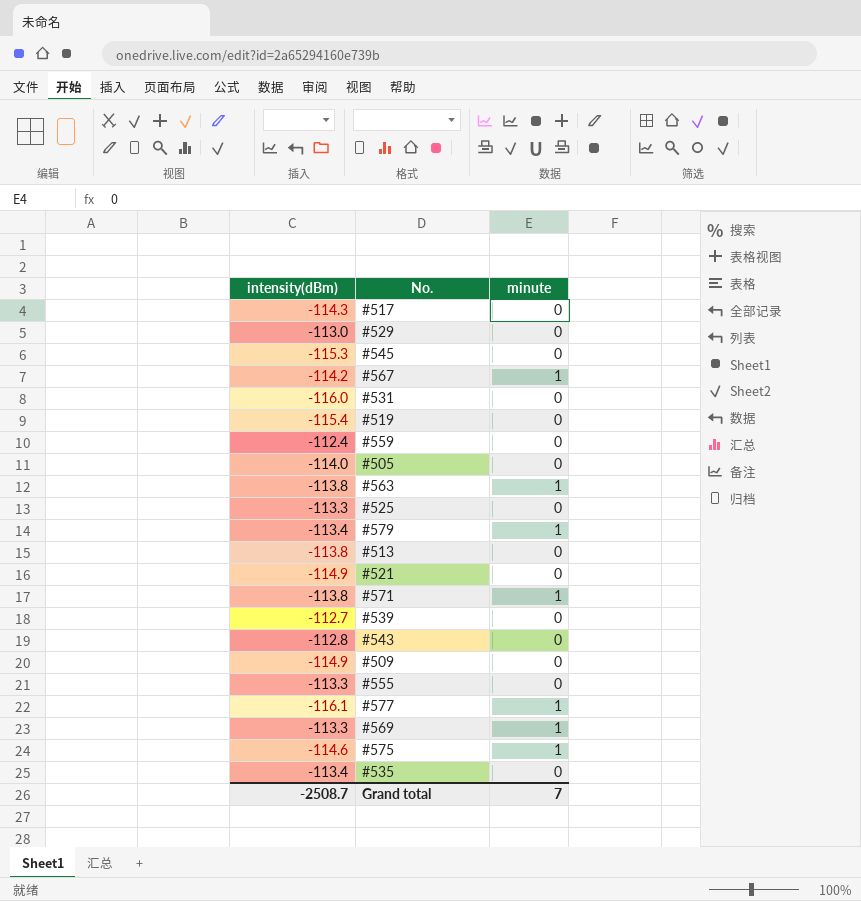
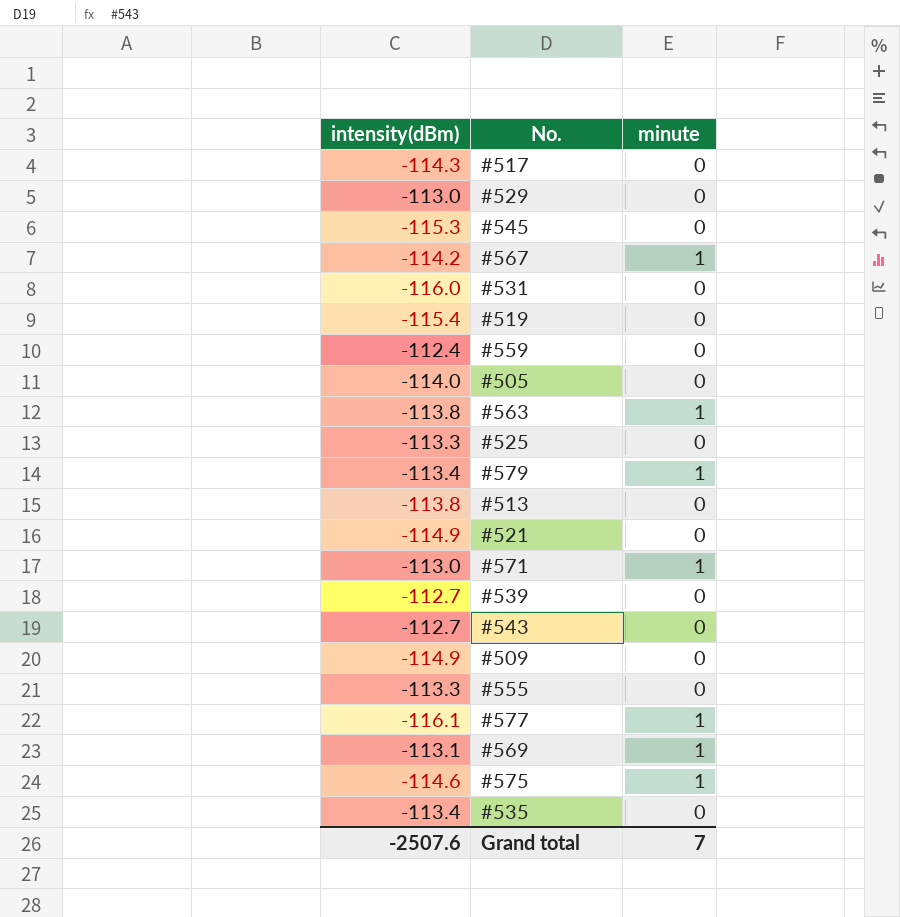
#571 | intensity(dBm): -113.8 -> -113.0
#543 | intensity(dBm): -112.8 -> -112.7
#569 | intensity(dBm): -113.3 -> -113.1
Grand total | intensity(dBm): -2508.7 -> -2507.6

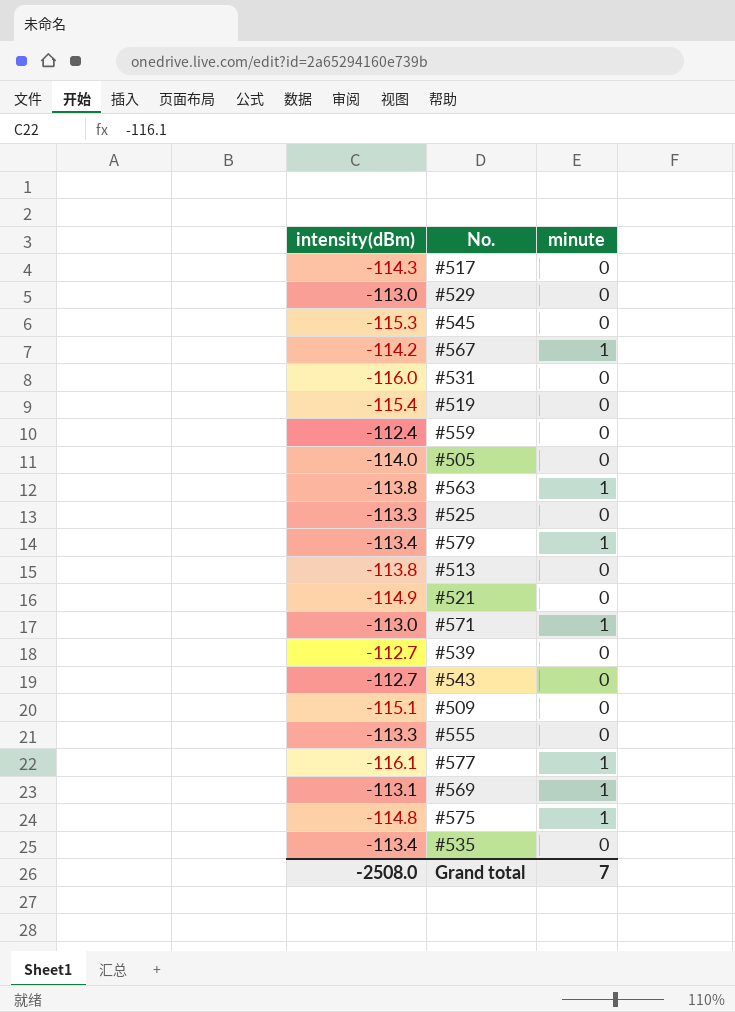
#509 | intensity(dBm): -114.9 -> -115.1
#575 | intensity(dBm): -114.6 -> -114.8
Grand total | intensity(dBm): -2507.6 -> -2508.0

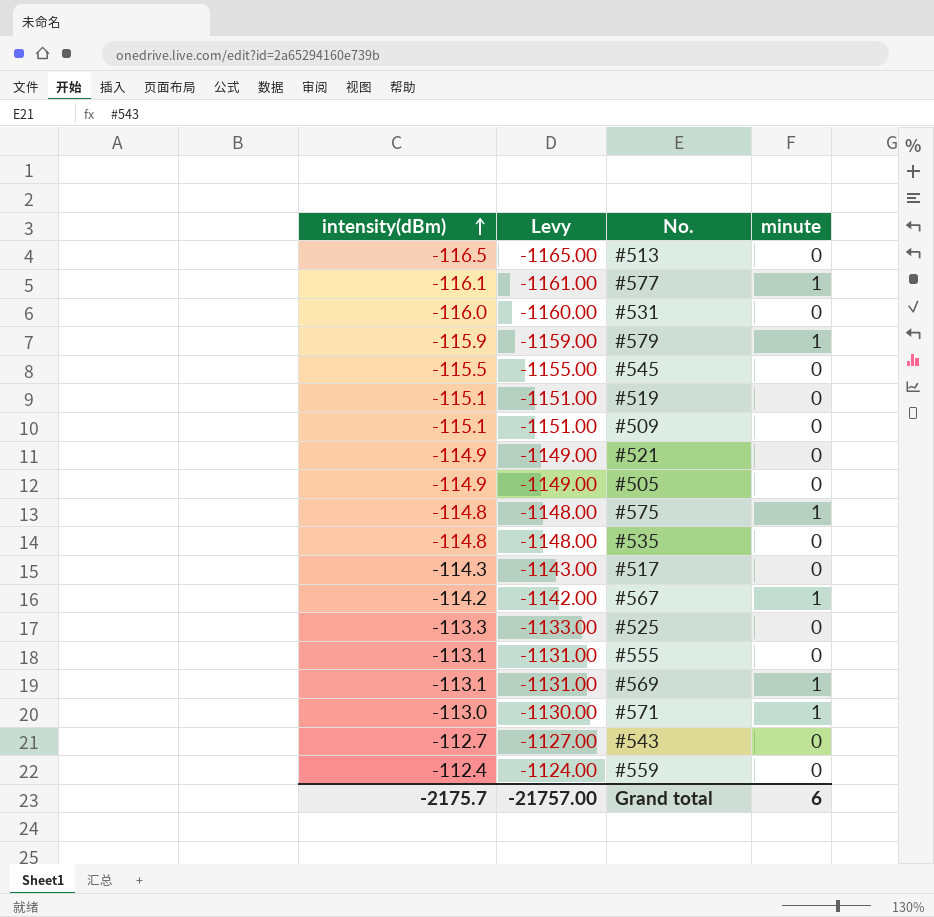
row order: none -> intensity(dBm) ascending
column Levy | formula: none -> [intensity(dBm)] * 10
row #529: -113.0 | 0 -> none
row #563: -113.8 | 1 -> none
row #539: -112.7 | 0 -> none
#513 | intensity(dBm): -113.8 -> -116.5
#579 | intensity(dBm): -113.4 -> -115.9
#545 | intensity(dBm): -115.3 -> -115.5
#519 | intensity(dBm): -115.4 -> -115.1
#505 | intensity(dBm): -114.0 -> -114.9
#535 | intensity(dBm): -113.4 -> -114.8
#555 | intensity(dBm): -113.3 -> -113.1
Grand total | intensity(dBm): -2508.0 -> -2175.7
Grand total | minute: 7 -> 6

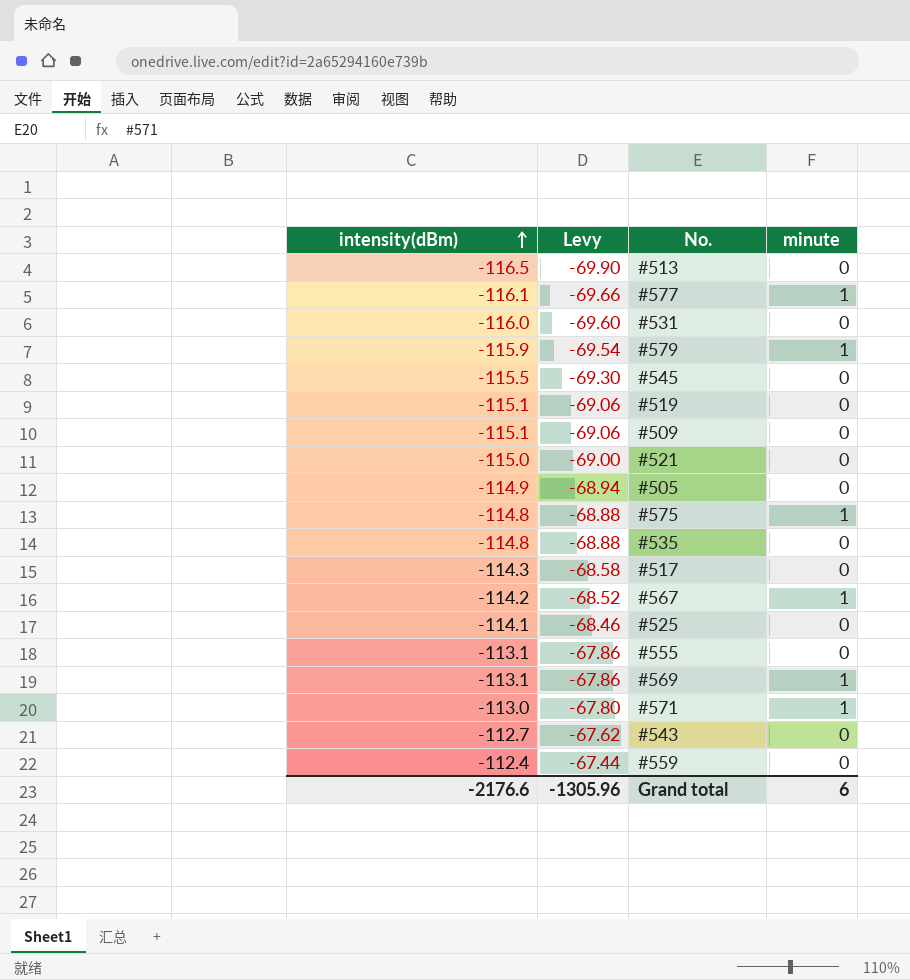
column Levy | formula: [intensity(dBm)] * 10 -> [intensity(dBm)] * 0.6
#521 | intensity(dBm): -114.9 -> -115.0
#525 | intensity(dBm): -113.3 -> -114.1
Grand total | intensity(dBm): -2175.7 -> -2176.6
Grand total | Levy: -21757.00 -> -1305.96

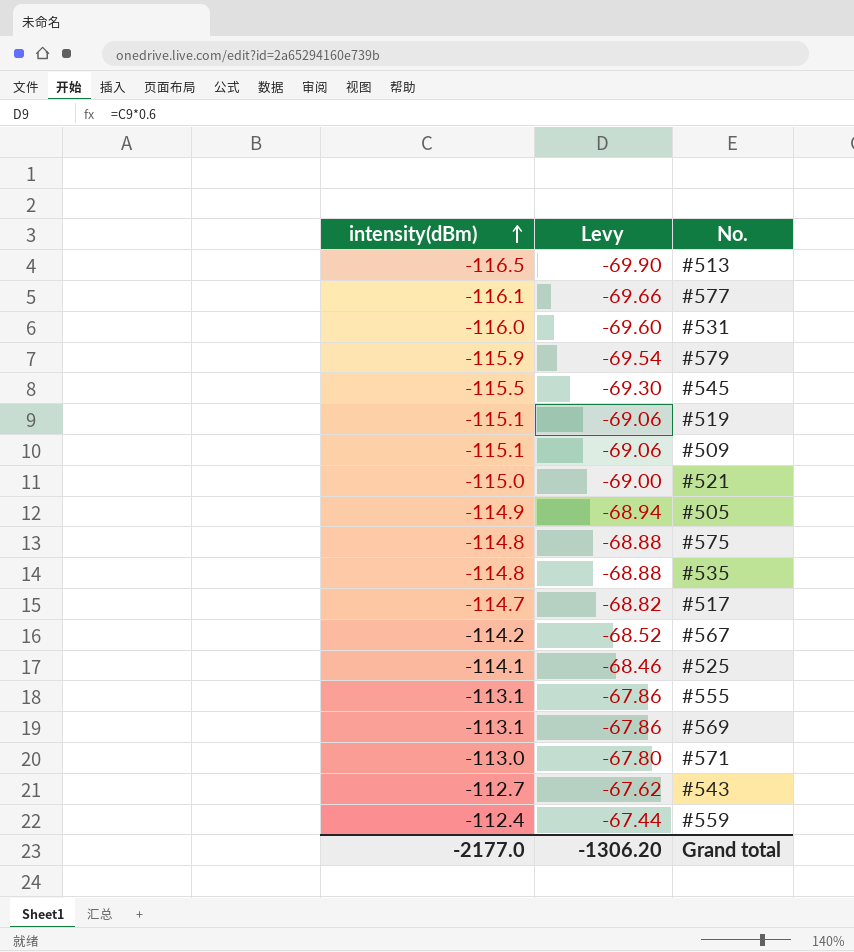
column minute | position: 4 -> none
#517 | intensity(dBm): -114.3 -> -114.7
#517 | Levy: -68.58 -> -68.82
Grand total | intensity(dBm): -2176.6 -> -2177.0
Grand total | Levy: -1305.96 -> -1306.20

